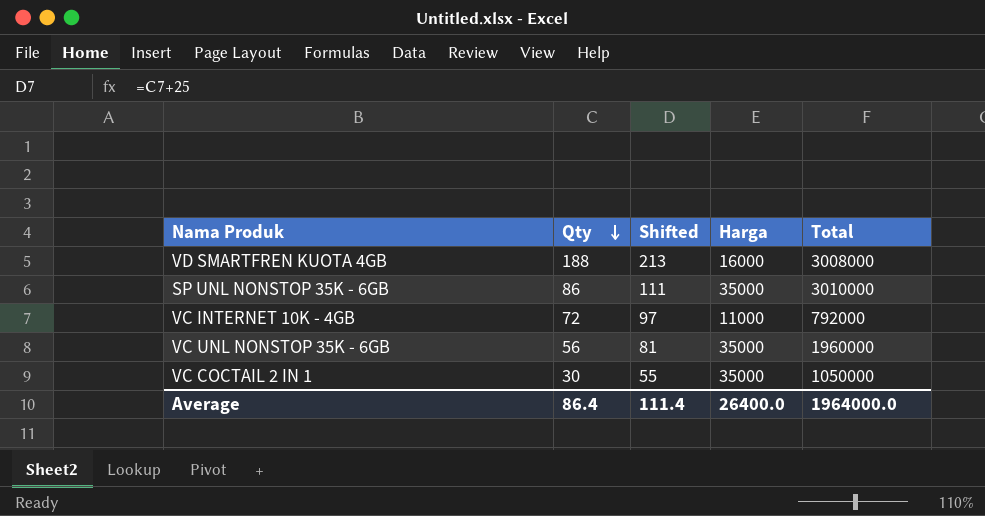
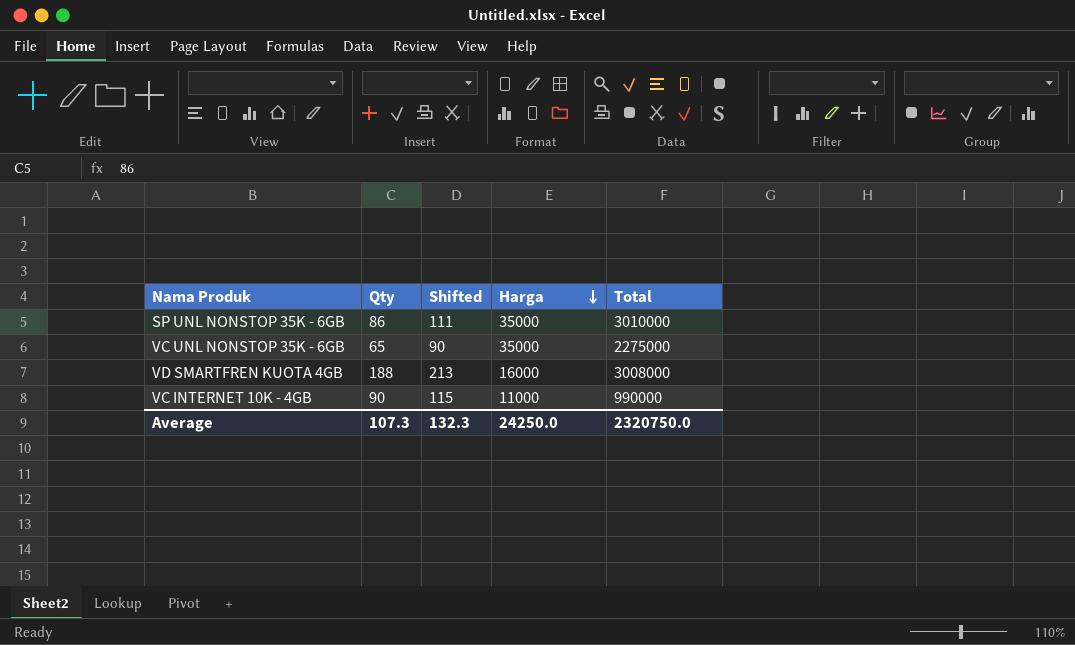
row order: Qty descending -> Harga descending
row VC COCTAIL 2 IN 1: 30 | 55 | 35000 | 1050000 -> none
VC UNL NONSTOP 35K - 6GB | Qty: 56 -> 65
VC UNL NONSTOP 35K - 6GB | Shifted: 81 -> 90
VC UNL NONSTOP 35K - 6GB | Total: 1960000 -> 2275000
VC INTERNET 10K - 4GB | Qty: 72 -> 90
VC INTERNET 10K - 4GB | Shifted: 97 -> 115
VC INTERNET 10K - 4GB | Total: 792000 -> 990000
Average | Qty: 86.4 -> 107.3
Average | Shifted: 111.4 -> 132.3
Average | Harga: 26400.0 -> 24250.0
Average | Total: 1964000.0 -> 2320750.0

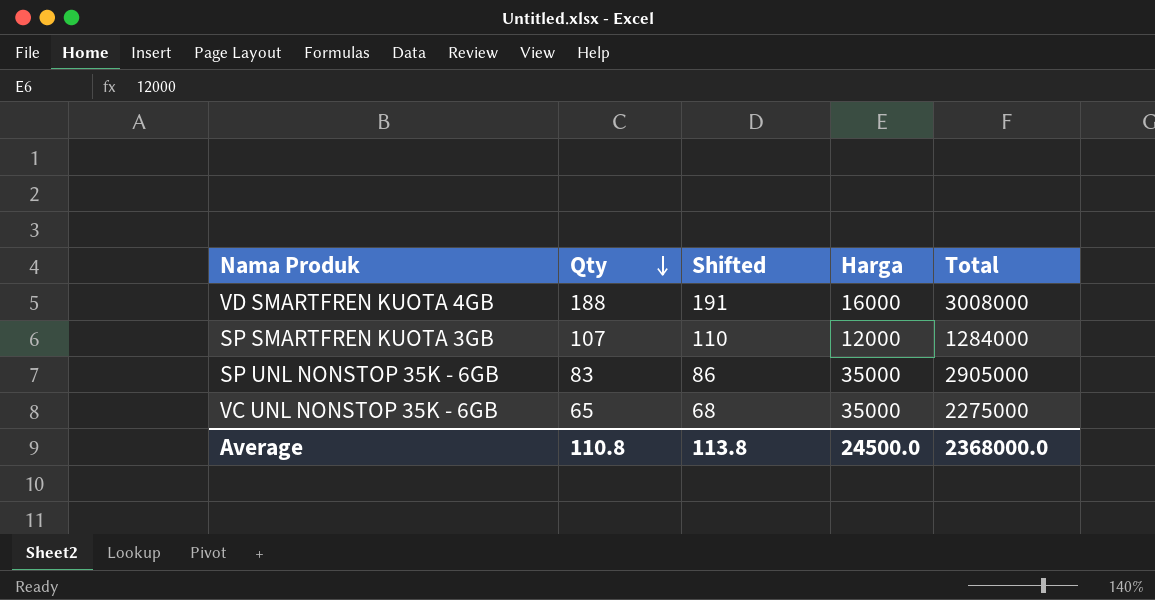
row order: Harga descending -> Qty descending
column Shifted | formula: [Qty] + 25 -> [Qty] + 3
row VC INTERNET 10K - 4GB: 90 | 115 | 11000 | 990000 -> none
row SP SMARTFREN KUOTA 3GB: none -> 107 | 110 | 12000 | 1284000
SP UNL NONSTOP 35K - 6GB | Qty: 86 -> 83
SP UNL NONSTOP 35K - 6GB | Total: 3010000 -> 2905000
Average | Qty: 107.3 -> 110.8
Average | Shifted: 132.3 -> 113.8
Average | Harga: 24250.0 -> 24500.0
Average | Total: 2320750.0 -> 2368000.0

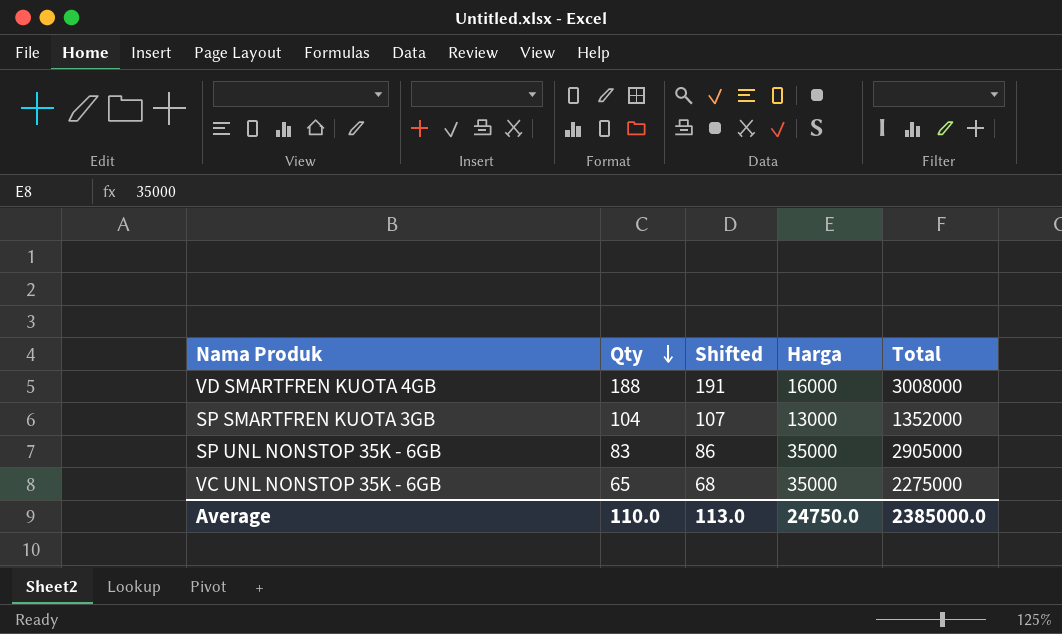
SP SMARTFREN KUOTA 3GB | Qty: 107 -> 104
SP SMARTFREN KUOTA 3GB | Shifted: 110 -> 107
SP SMARTFREN KUOTA 3GB | Harga: 12000 -> 13000
SP SMARTFREN KUOTA 3GB | Total: 1284000 -> 1352000
Average | Qty: 110.8 -> 110.0
Average | Shifted: 113.8 -> 113.0
Average | Harga: 24500.0 -> 24750.0
Average | Total: 2368000.0 -> 2385000.0

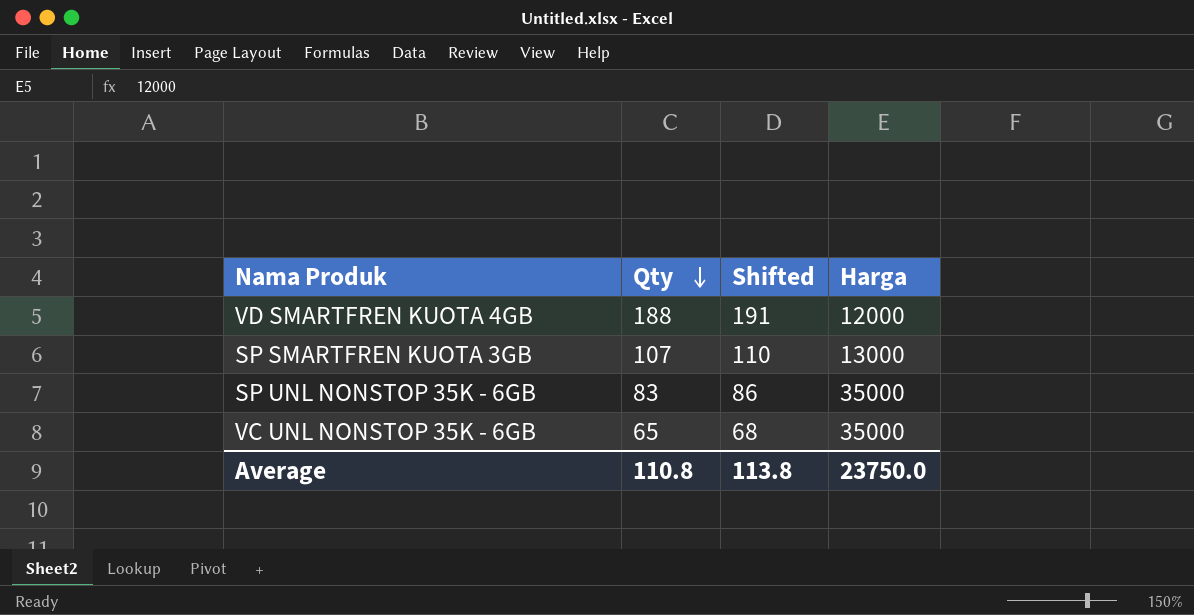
column Total | formula: [Qty] * [Harga] -> none
VD SMARTFREN KUOTA 4GB | Harga: 16000 -> 12000
SP SMARTFREN KUOTA 3GB | Qty: 104 -> 107
SP SMARTFREN KUOTA 3GB | Shifted: 107 -> 110
Average | Qty: 110.0 -> 110.8
Average | Shifted: 113.0 -> 113.8
Average | Harga: 24750.0 -> 23750.0

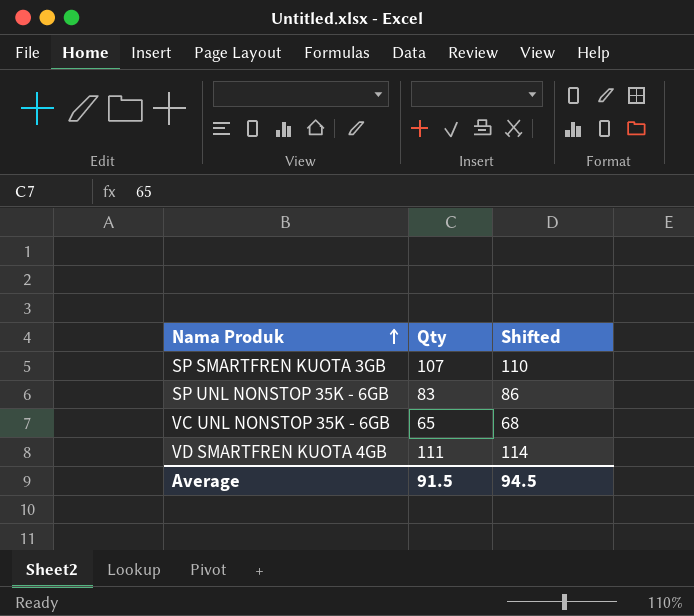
row order: Qty descending -> Nama Produk ascending
column Harga | position: 4 -> none
VD SMARTFREN KUOTA 4GB | Qty: 188 -> 111
VD SMARTFREN KUOTA 4GB | Shifted: 191 -> 114
Average | Qty: 110.8 -> 91.5
Average | Shifted: 113.8 -> 94.5

